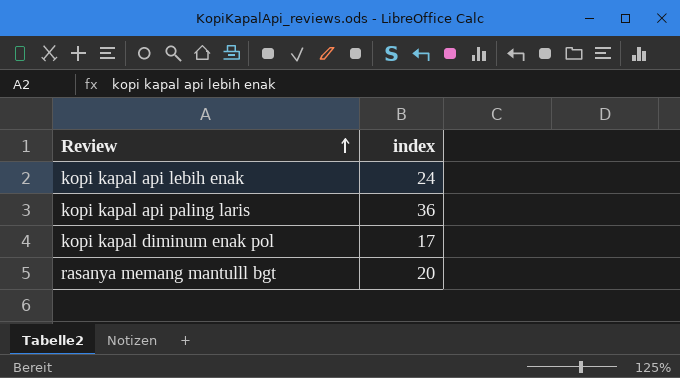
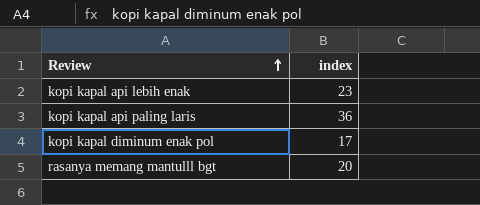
kopi kapal api lebih enak | index: 24 -> 23

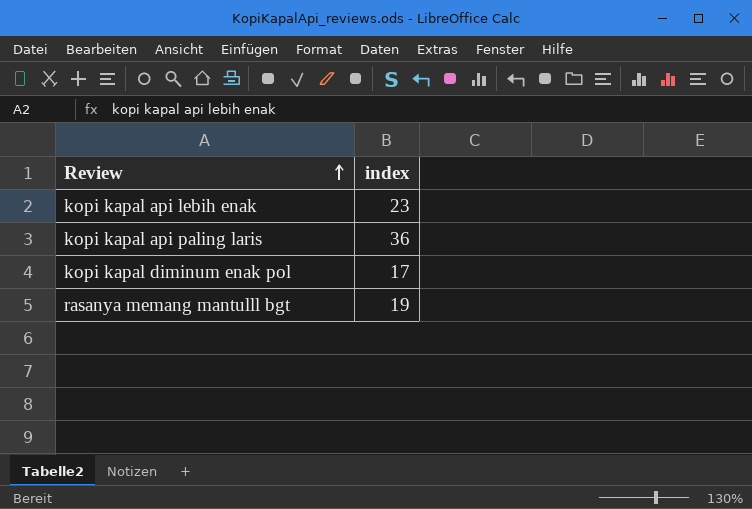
rasanya memang mantulll bgt | index: 20 -> 19

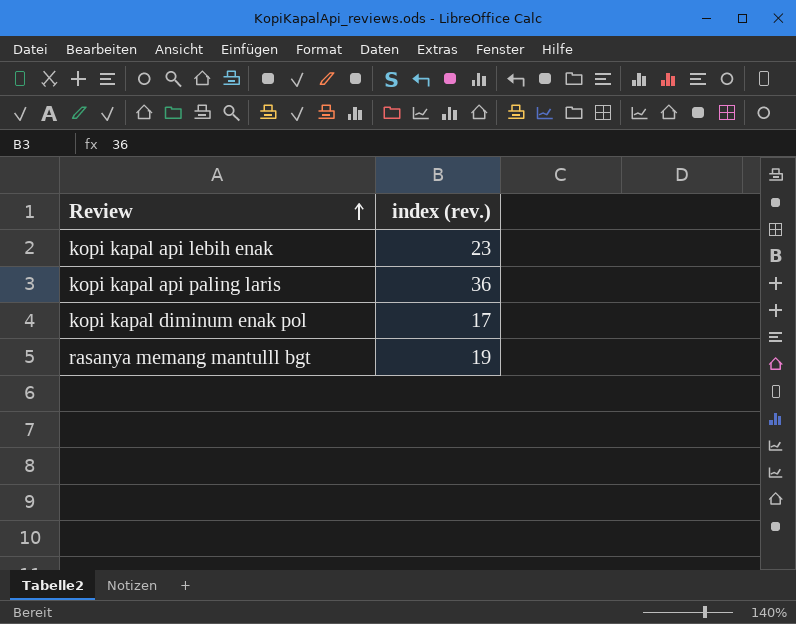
column name: index -> index (rev.)

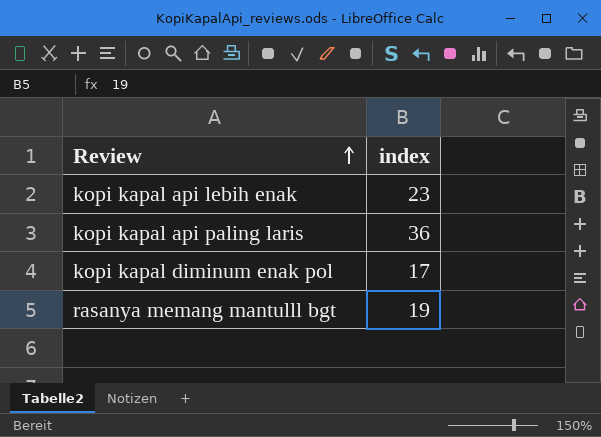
column name: index (rev.) -> index

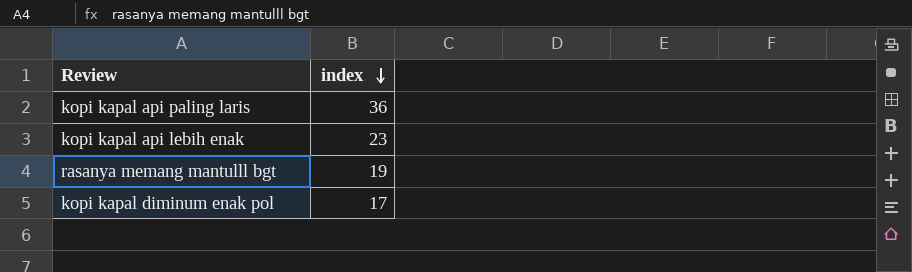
row order: Review ascending -> index descending

